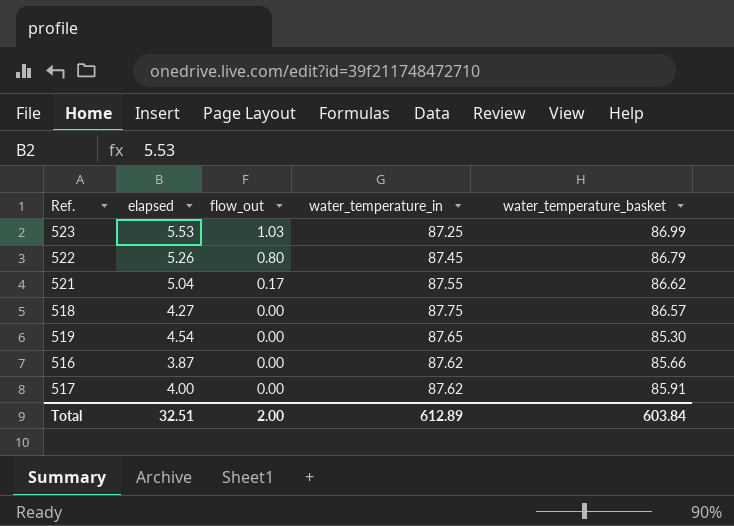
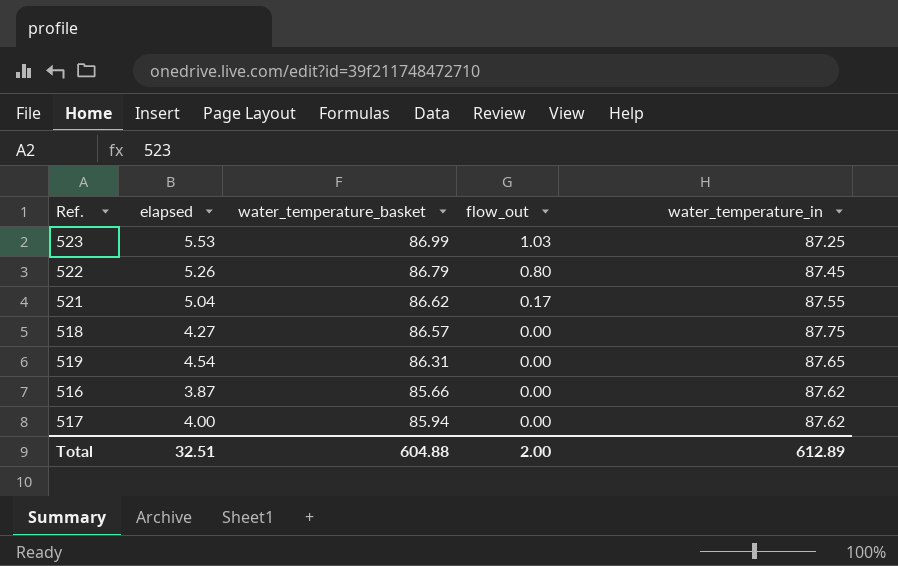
column water_temperature_basket | position: 5 -> 3
519 | water_temperature_basket: 85.30 -> 86.31
517 | water_temperature_basket: 85.91 -> 85.94
Total | water_temperature_basket: 603.84 -> 604.88

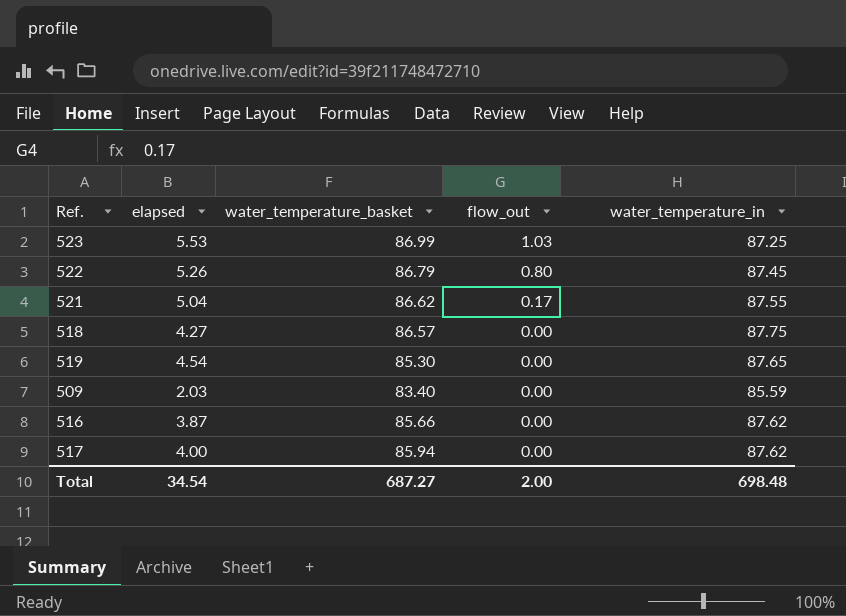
519 | water_temperature_basket: 86.31 -> 85.30
row 509: none -> 2.03 | 83.40 | 0.00 | 85.59
Total | elapsed: 32.51 -> 34.54
Total | water_temperature_basket: 604.88 -> 687.27
Total | water_temperature_in: 612.89 -> 698.48

